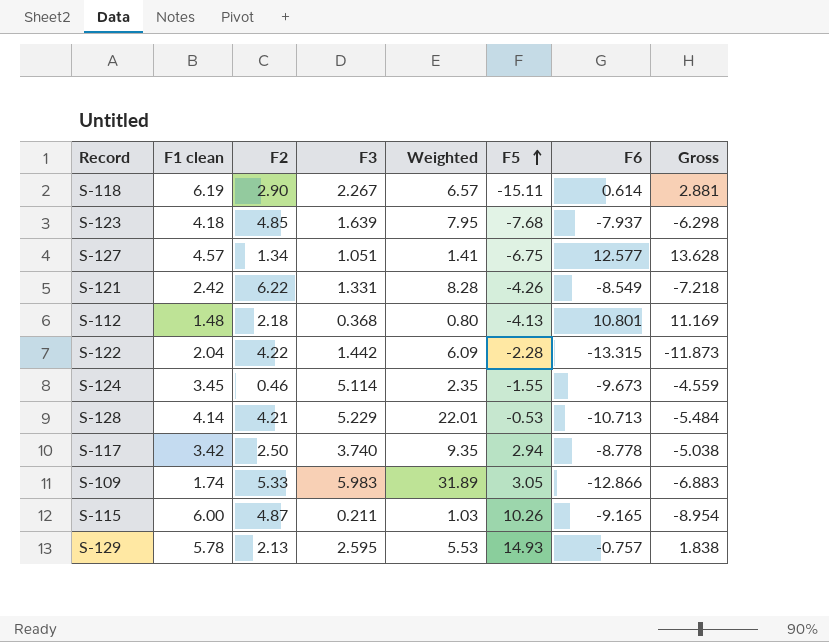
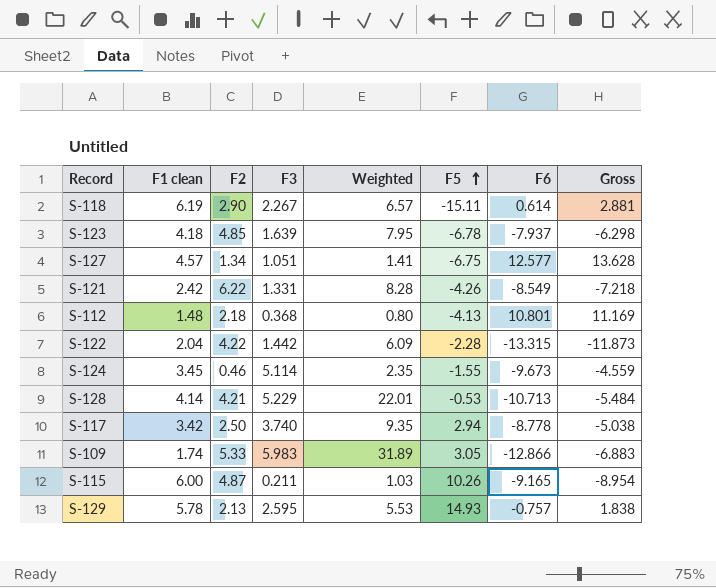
S-123 | F5: -7.68 -> -6.78

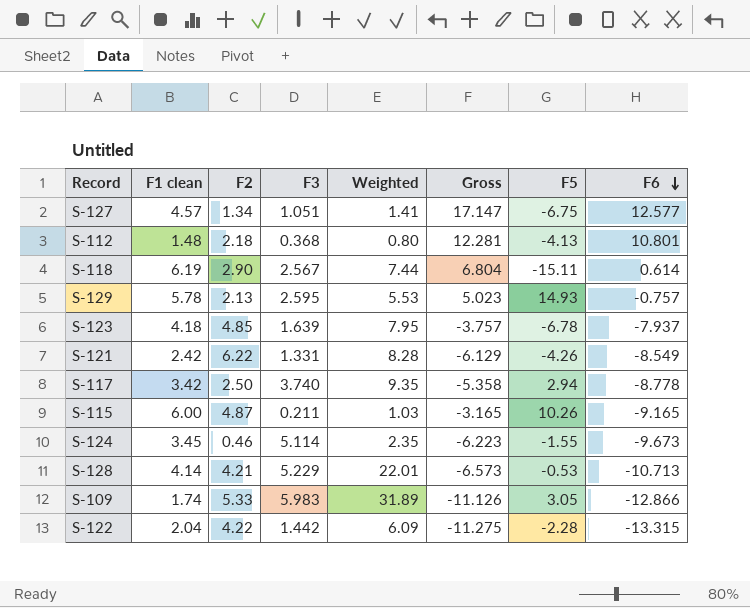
row order: F5 ascending -> F6 descending
column Gross | formula: [F3] + [F6] -> [F1 clean] + [F6]
column Gross | position: 8 -> 6
S-118 | F3: 2.267 -> 2.567
S-118 | Weighted: 6.57 -> 7.44

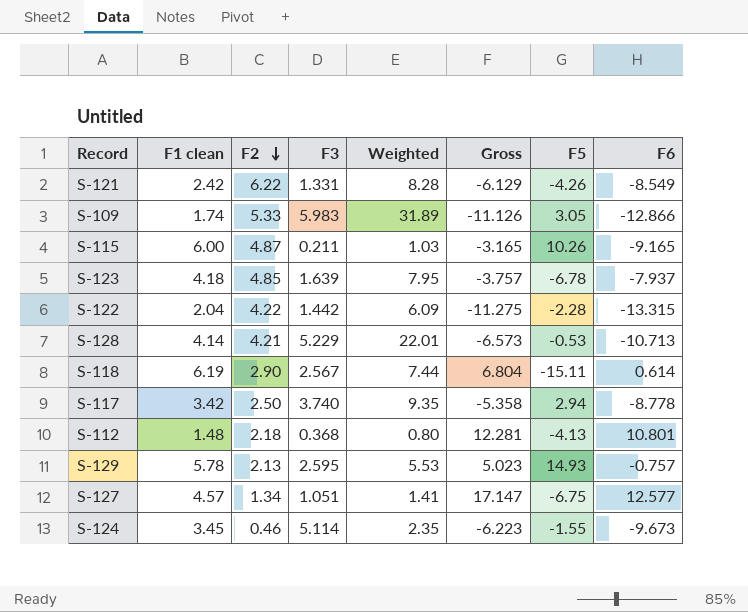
row order: F6 descending -> F2 descending

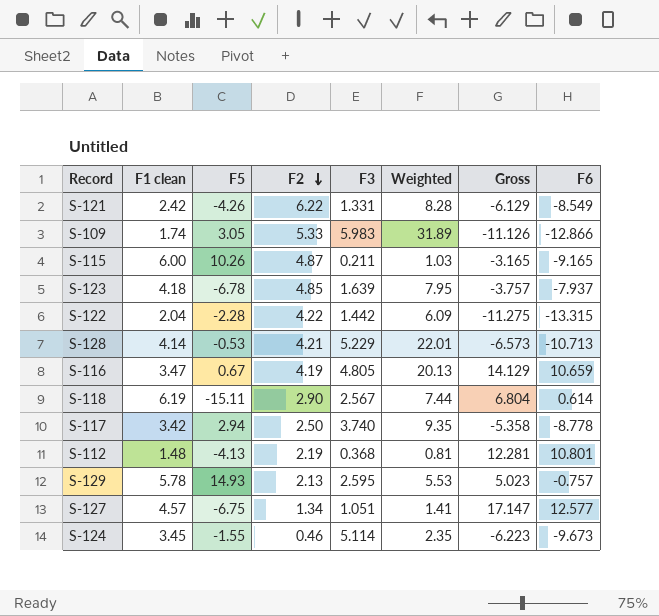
column F5 | position: 7 -> 3
row S-116: none -> 3.47 | 0.67 | 4.19 | 4.805 | 20.13 | 14.129 | 10.659
S-112 | F2: 2.18 -> 2.19
S-112 | Weighted: 0.80 -> 0.81

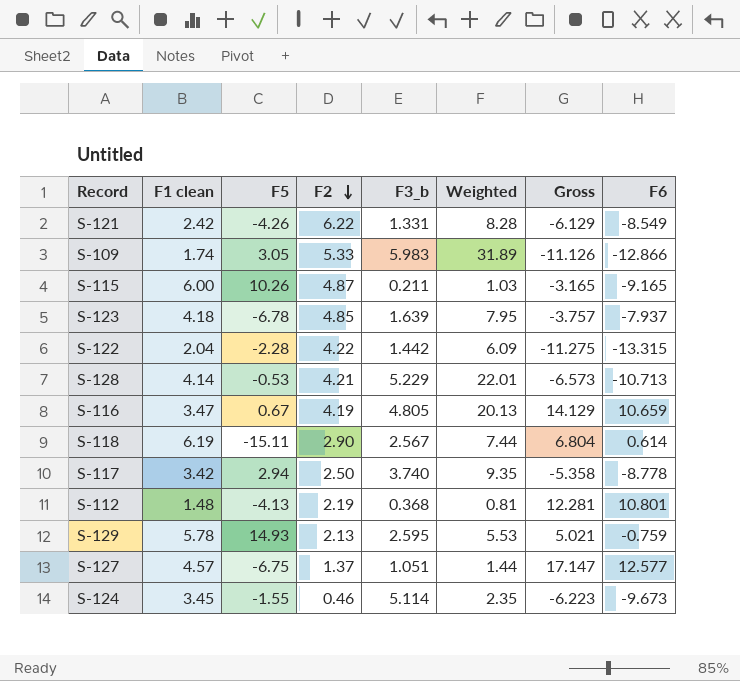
column name: F3 -> F3_b
S-129 | Gross: 5.023 -> 5.021
S-129 | F6: -0.757 -> -0.759
S-127 | F2: 1.34 -> 1.37
S-127 | Weighted: 1.41 -> 1.44

